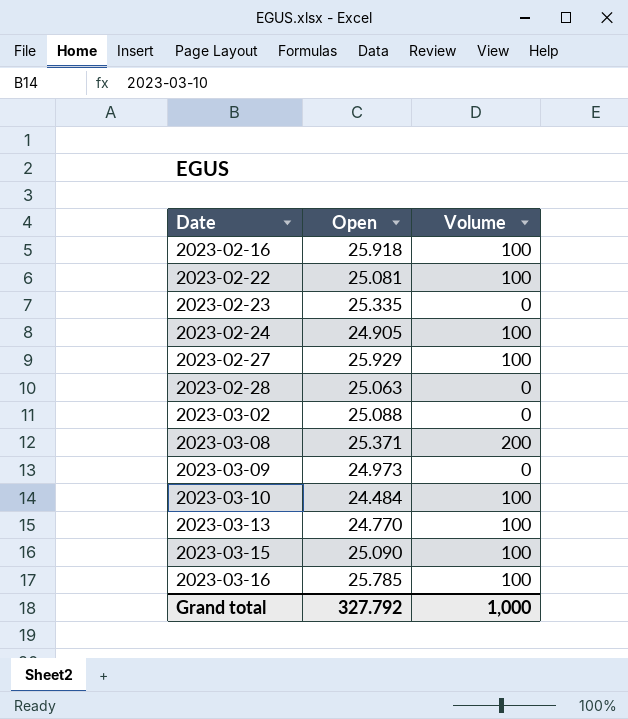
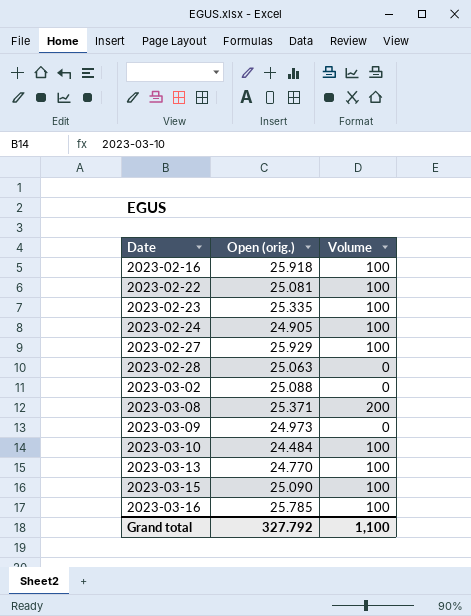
column name: Open -> Open (orig.)
2023-02-23 | Volume: 0 -> 100
Grand total | Volume: 1,000 -> 1,100

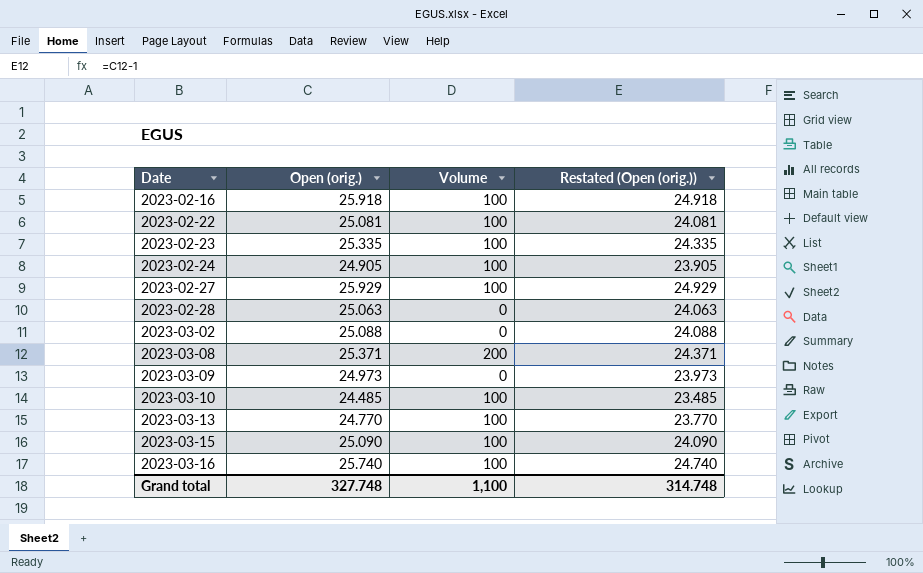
column Restated (Open (orig.)) | formula: none -> [Open (orig.)] - 1
2023-03-10 | Open (orig.): 24.484 -> 24.485
2023-03-16 | Open (orig.): 25.785 -> 25.740
Grand total | Open (orig.): 327.792 -> 327.748

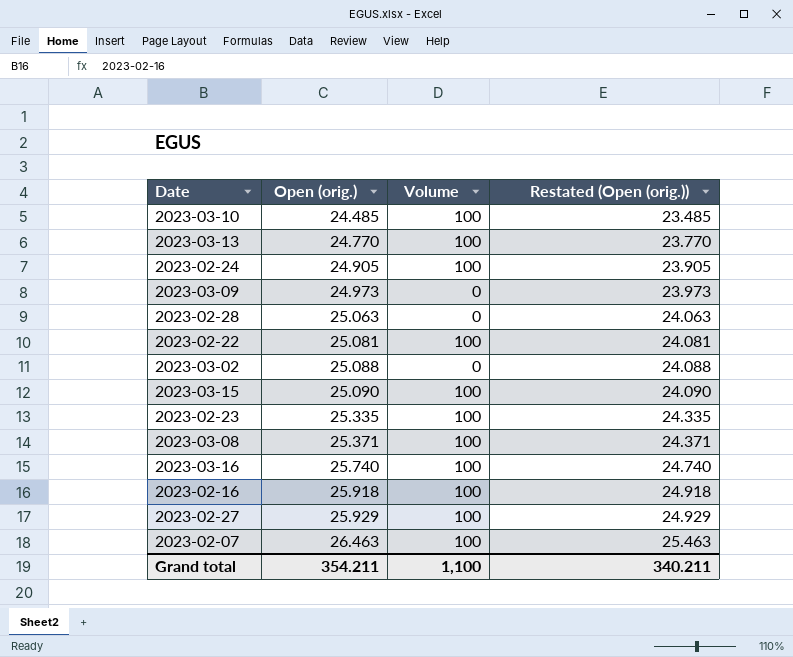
row order: Date ascending -> Open (orig.) ascending
2023-03-08 | Volume: 200 -> 100
row 2023-02-07: none -> 26.463 | 100 | 25.463
Grand total | Open (orig.): 327.748 -> 354.211
Grand total | Restated (Open (orig.)): 314.748 -> 340.211

